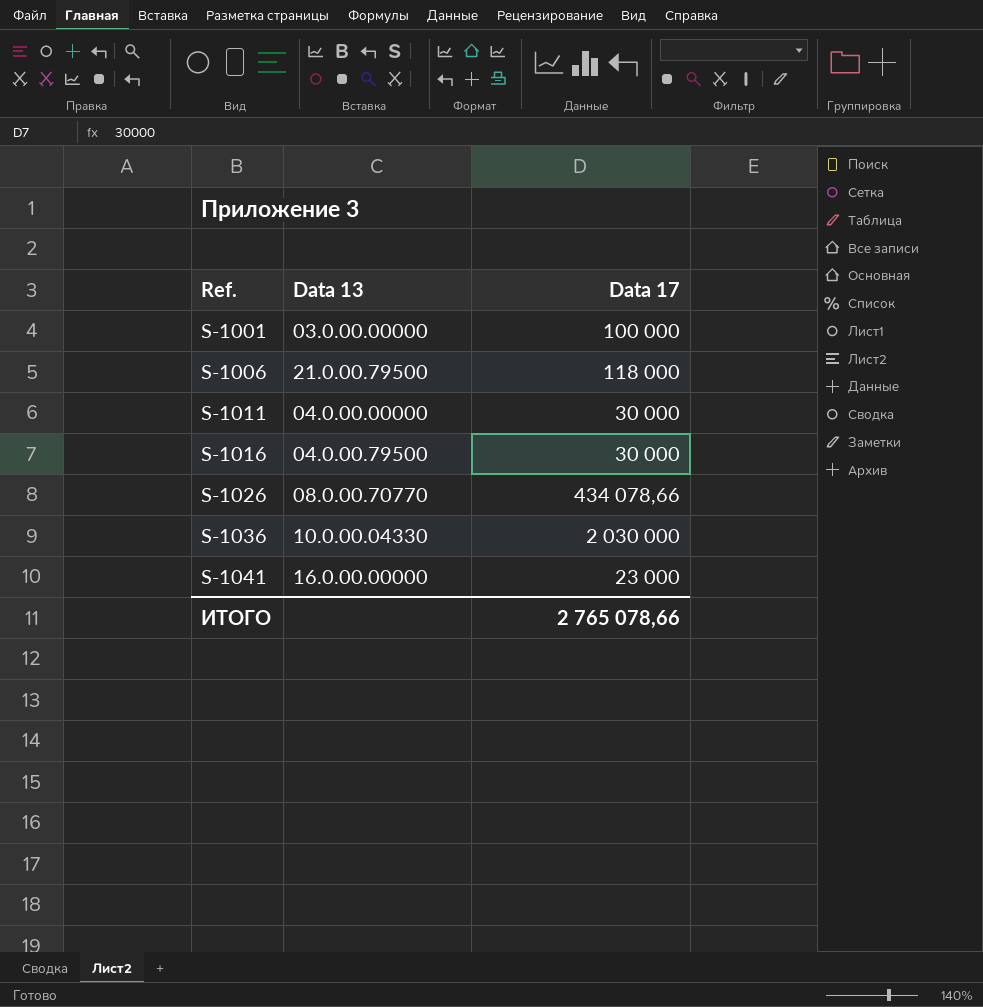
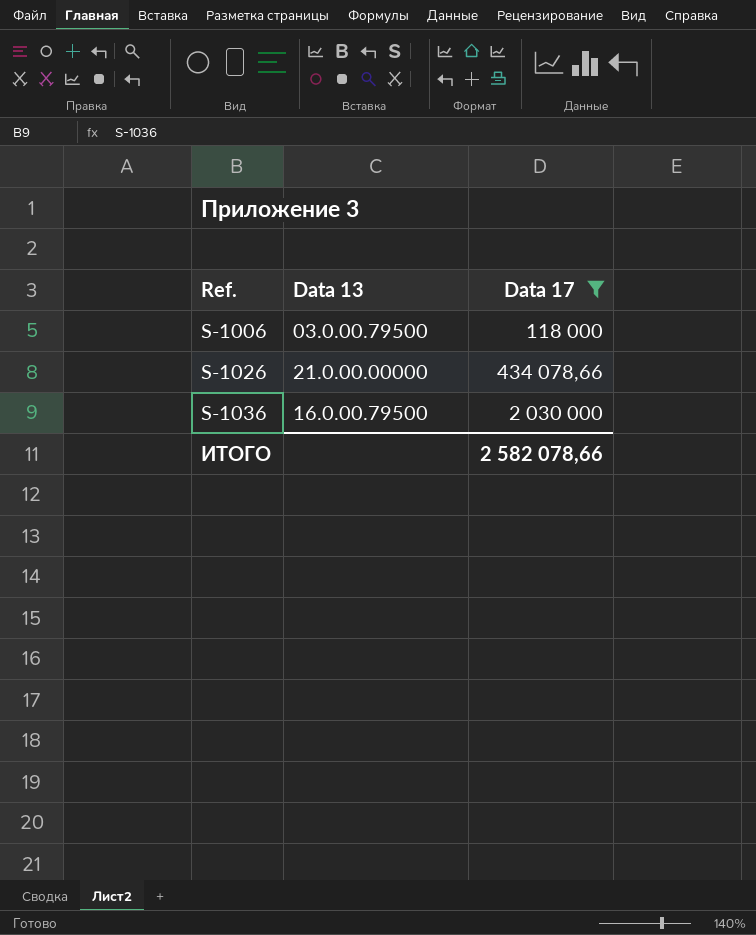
filter: none -> Data 17 >= 118 000
S-1006 | Data 13: 21.0.00.79500 -> 03.0.00.79500
S-1026 | Data 13: 08.0.00.70770 -> 21.0.00.00000
S-1036 | Data 13: 10.0.00.04330 -> 16.0.00.79500
ИТОГО | Data 17: 2 765 078,66 -> 2 582 078,66

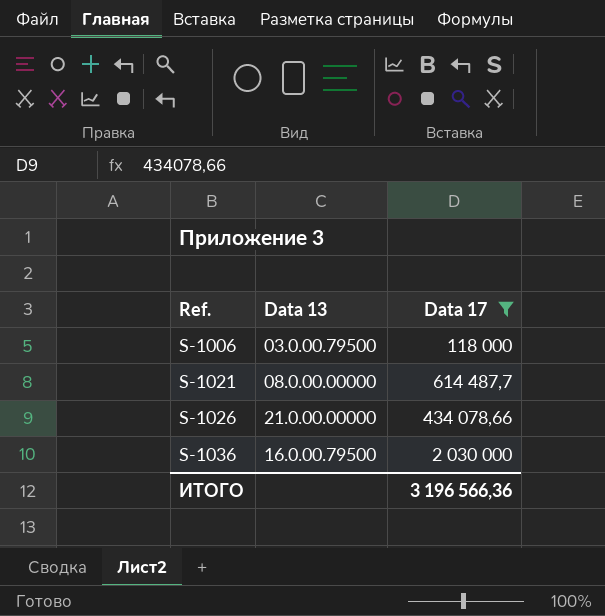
row S-1021: none -> 08.0.00.00000 | 614 487,7
ИТОГО | Data 17: 2 582 078,66 -> 3 196 566,36

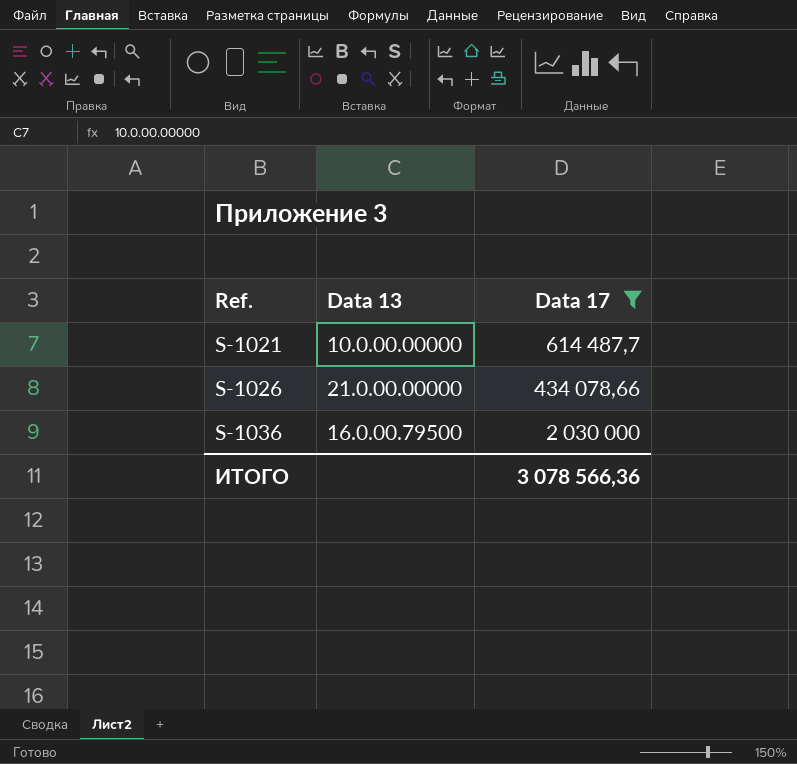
row S-1006: 03.0.00.79500 | 118 000 -> none
S-1021 | Data 13: 08.0.00.00000 -> 10.0.00.00000
ИТОГО | Data 17: 3 196 566,36 -> 3 078 566,36

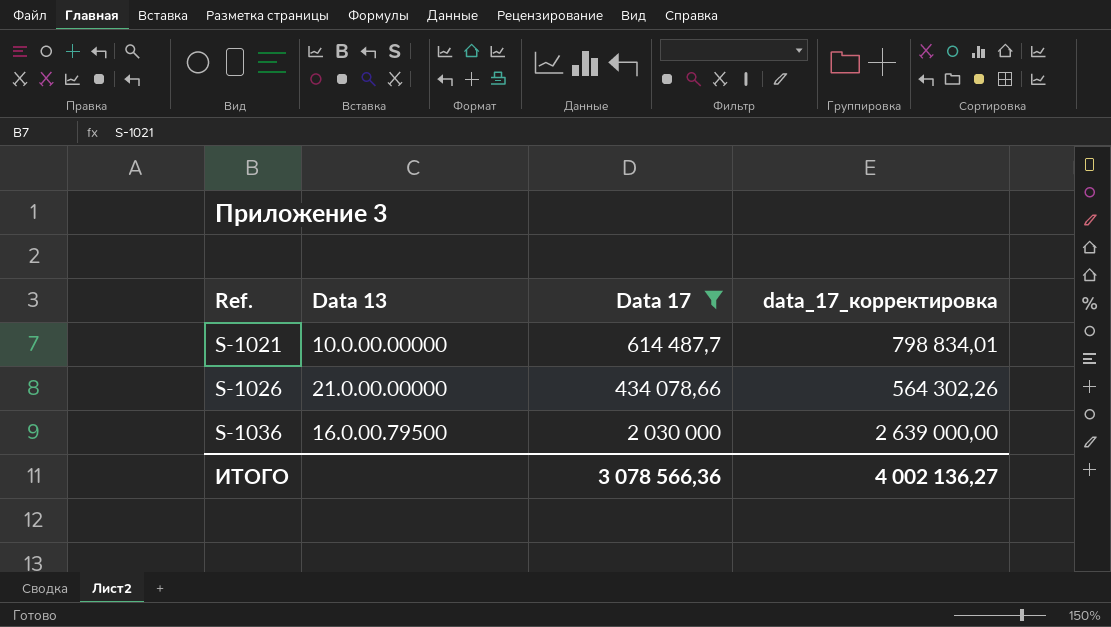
column data_17_корректировка | formula: none -> [Data 17] * 1,3

